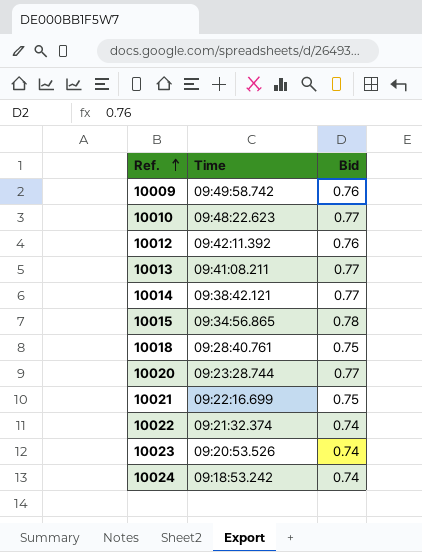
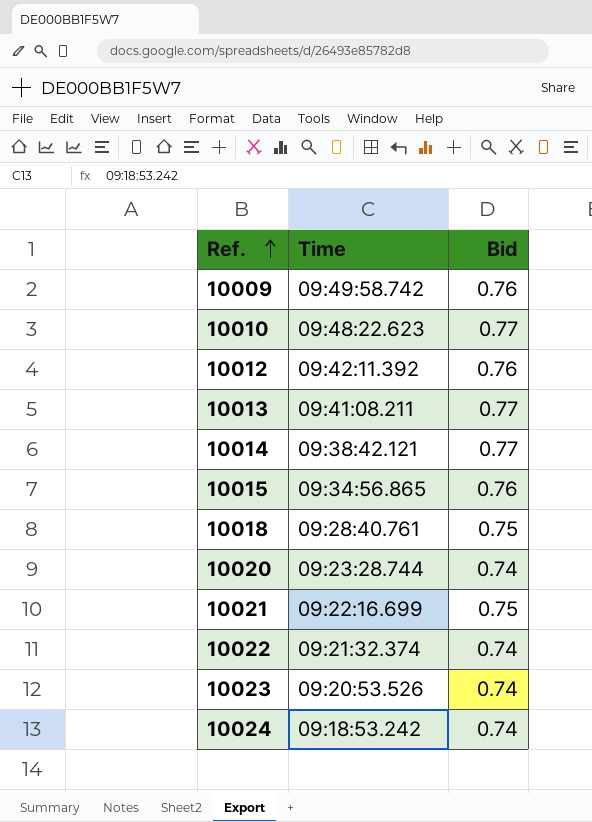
10015 | Bid: 0.78 -> 0.76
10020 | Bid: 0.77 -> 0.74

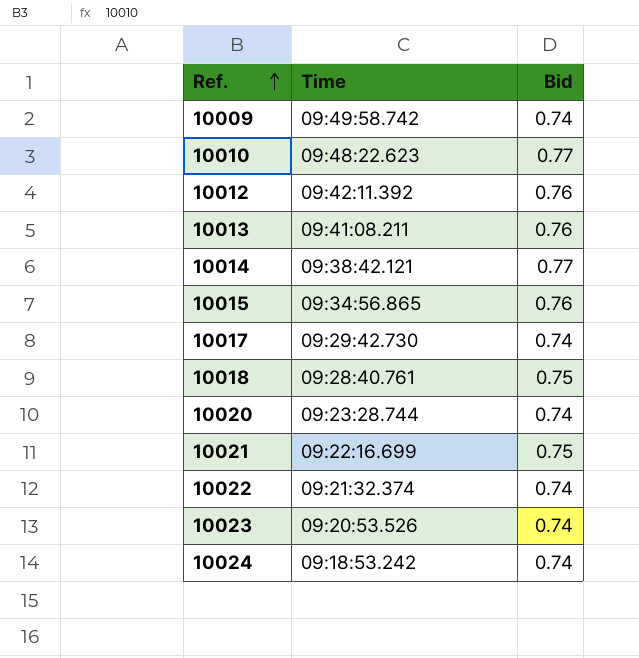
10009 | Bid: 0.76 -> 0.74
10013 | Bid: 0.77 -> 0.76
row 10017: none -> 09:29:42.730 | 0.74

